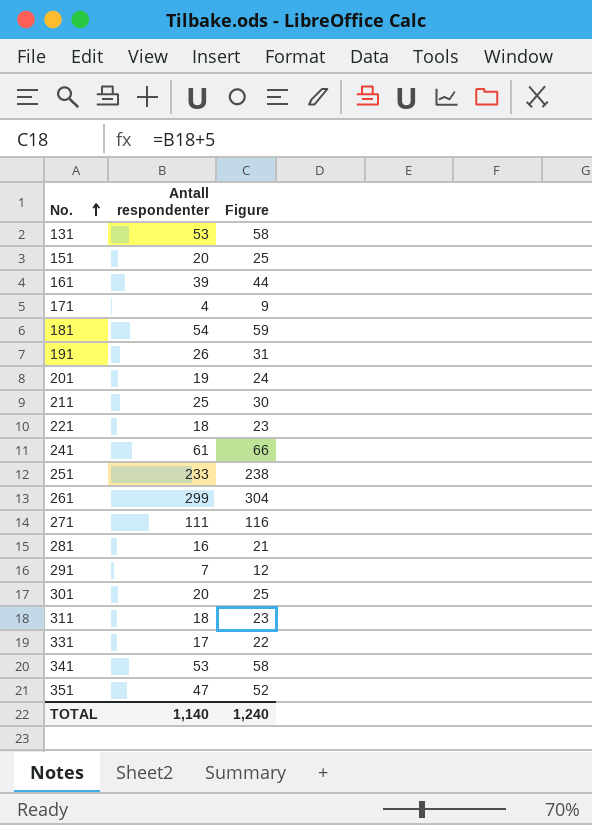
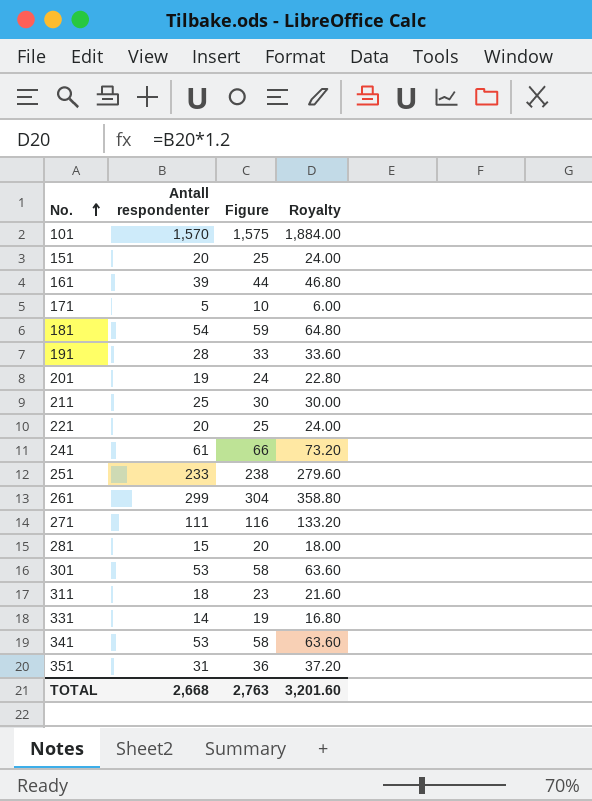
column Royalty | formula: none -> [Antall respondenter] * 1.2
row 131: 53 | 58 -> none
row 291: 7 | 12 -> none
row 101: none -> 1,570 | 1,575 | 1,884.00
171 | Antall respondenter: 4 -> 5
171 | Figure: 9 -> 10
191 | Antall respondenter: 26 -> 28
191 | Figure: 31 -> 33
221 | Antall respondenter: 18 -> 20
221 | Figure: 23 -> 25
281 | Antall respondenter: 16 -> 15
281 | Figure: 21 -> 20
301 | Antall respondenter: 20 -> 53
301 | Figure: 25 -> 58
331 | Antall respondenter: 17 -> 14
331 | Figure: 22 -> 19
351 | Antall respondenter: 47 -> 31
351 | Figure: 52 -> 36
TOTAL | Antall respondenter: 1,140 -> 2,668
TOTAL | Figure: 1,240 -> 2,763

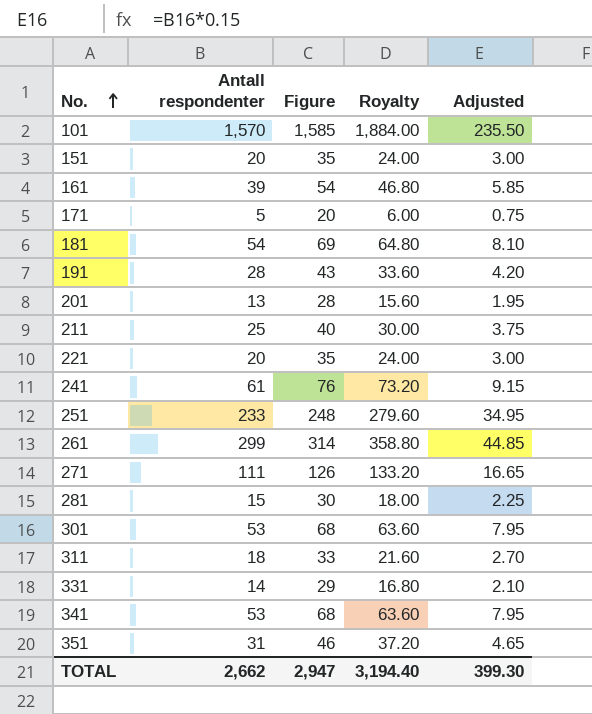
column Figure | formula: [Antall respondenter] + 5 -> [Antall respondenter] + 15
column Adjusted | formula: none -> [Antall respondenter] * 0.15
201 | Antall respondenter: 19 -> 13
201 | Royalty: 22.80 -> 15.60
TOTAL | Antall respondenter: 2,668 -> 2,662
TOTAL | Figure: 2,763 -> 2,947
TOTAL | Royalty: 3,201.60 -> 3,194.40

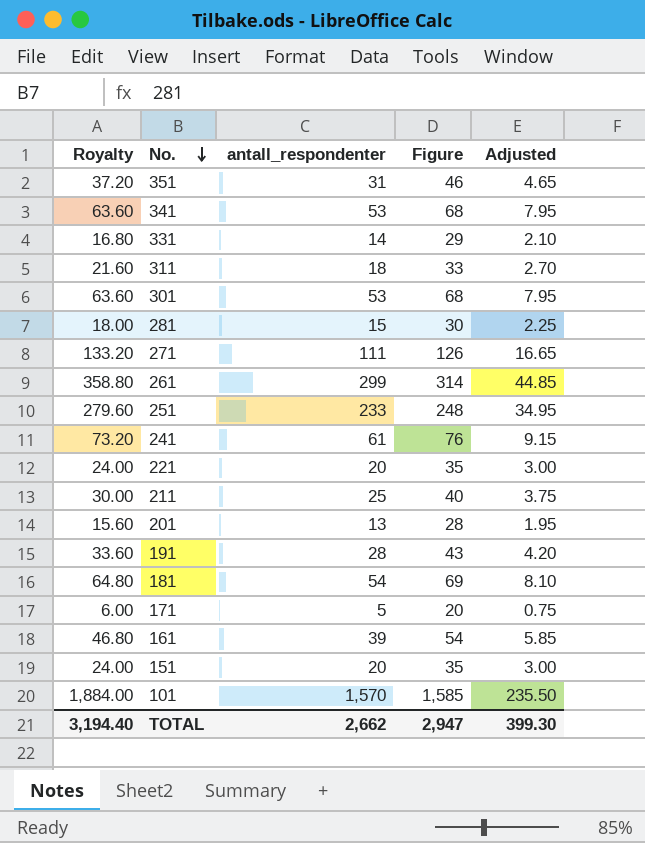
row order: No. ascending -> No. descending
column Royalty | position: 4 -> 1
column name: Antall respondenter -> antall_respondenter

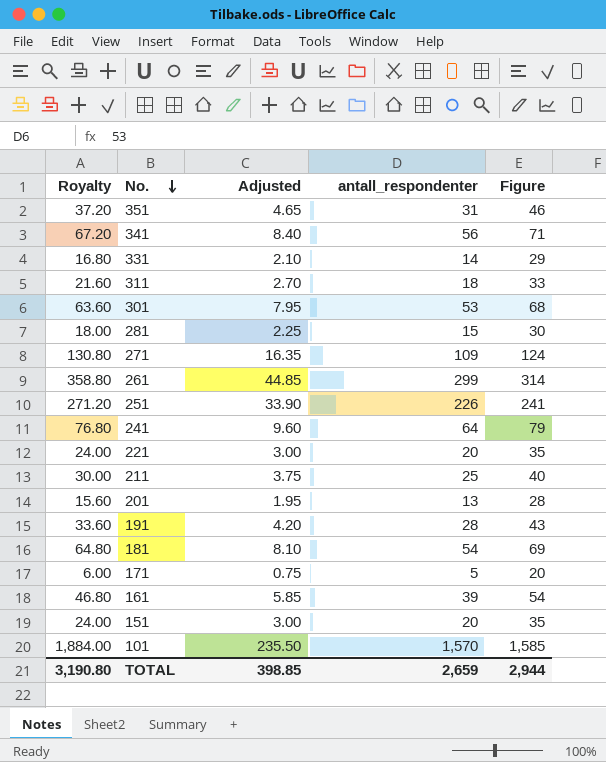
column Adjusted | position: 5 -> 3
341 | Royalty: 63.60 -> 67.20
341 | Adjusted: 7.95 -> 8.40
341 | antall_respondenter: 53 -> 56
341 | Figure: 68 -> 71
271 | Royalty: 133.20 -> 130.80
271 | Adjusted: 16.65 -> 16.35
271 | antall_respondenter: 111 -> 109
271 | Figure: 126 -> 124
251 | Royalty: 279.60 -> 271.20
251 | Adjusted: 34.95 -> 33.90
251 | antall_respondenter: 233 -> 226
251 | Figure: 248 -> 241
241 | Royalty: 73.20 -> 76.80
241 | Adjusted: 9.15 -> 9.60
241 | antall_respondenter: 61 -> 64
241 | Figure: 76 -> 79
TOTAL | Royalty: 3,194.40 -> 3,190.80
TOTAL | Adjusted: 399.30 -> 398.85
TOTAL | antall_respondenter: 2,662 -> 2,659
TOTAL | Figure: 2,947 -> 2,944

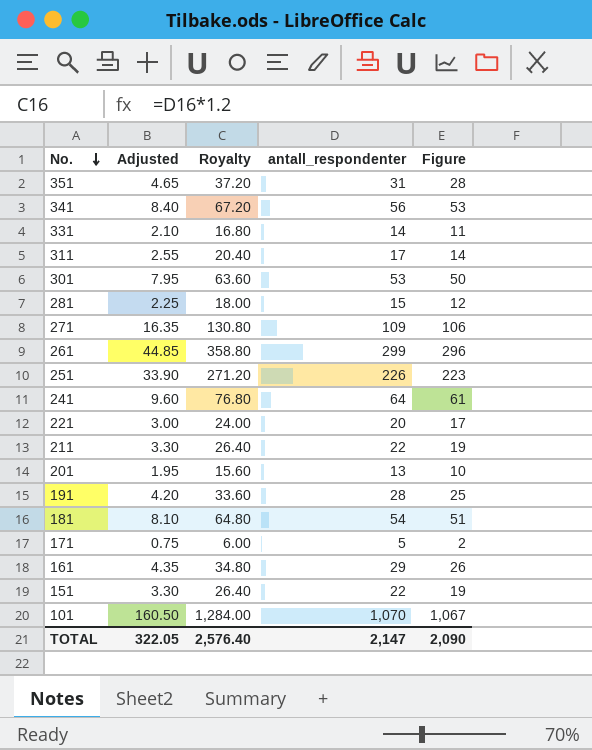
column Royalty | position: 1 -> 3
column Figure | formula: [antall_respondenter] + 15 -> [antall_respondenter] - 3
311 | Adjusted: 2.70 -> 2.55
311 | Royalty: 21.60 -> 20.40
311 | antall_respondenter: 18 -> 17
211 | Adjusted: 3.75 -> 3.30
211 | Royalty: 30.00 -> 26.40
211 | antall_respondenter: 25 -> 22
161 | Adjusted: 5.85 -> 4.35
161 | Royalty: 46.80 -> 34.80
161 | antall_respondenter: 39 -> 29
151 | Adjusted: 3.00 -> 3.30
151 | Royalty: 24.00 -> 26.40
151 | antall_respondenter: 20 -> 22
101 | Adjusted: 235.50 -> 160.50
101 | Royalty: 1,884.00 -> 1,284.00
101 | antall_respondenter: 1,570 -> 1,070
TOTAL | Adjusted: 398.85 -> 322.05
TOTAL | Royalty: 3,190.80 -> 2,576.40
TOTAL | antall_respondenter: 2,659 -> 2,147
TOTAL | Figure: 2,944 -> 2,090

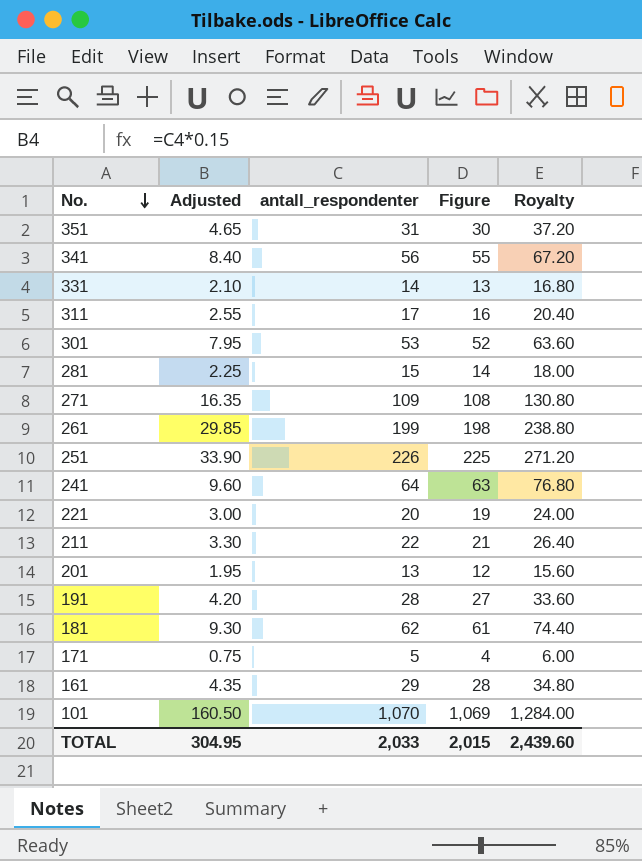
column Figure | formula: [antall_respondenter] - 3 -> [antall_respondenter] - 1
column Royalty | position: 3 -> 5
row 151: 3.30 | 26.40 | 22 | 19 -> none
261 | Adjusted: 44.85 -> 29.85
261 | antall_respondenter: 299 -> 199
261 | Royalty: 358.80 -> 238.80
181 | Adjusted: 8.10 -> 9.30
181 | antall_respondenter: 54 -> 62
181 | Royalty: 64.80 -> 74.40
TOTAL | Adjusted: 322.05 -> 304.95
TOTAL | antall_respondenter: 2,147 -> 2,033
TOTAL | Figure: 2,090 -> 2,015
TOTAL | Royalty: 2,576.40 -> 2,439.60

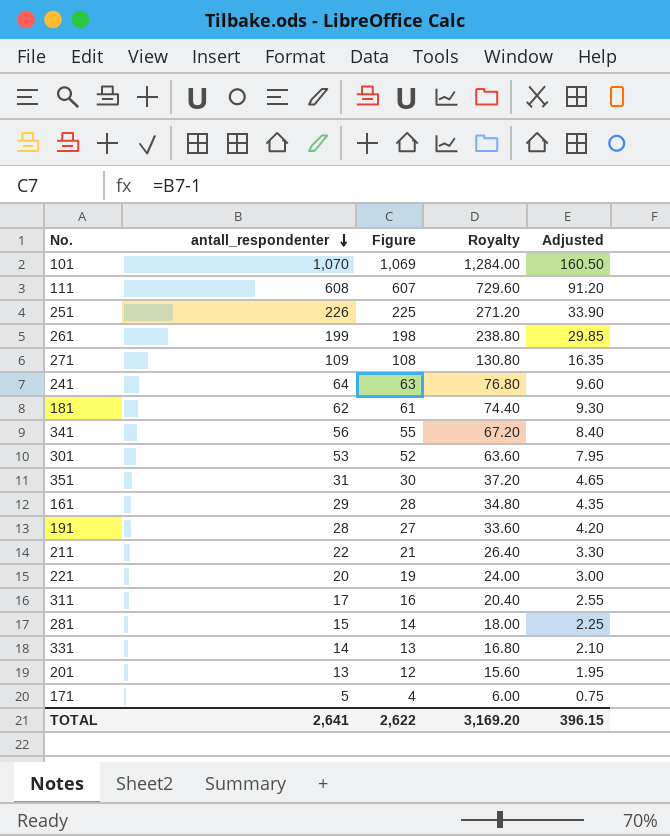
row order: No. descending -> antall_respondenter descending
column Adjusted | position: 2 -> 5
row 111: none -> 608 | 607 | 729.60 | 91.20
TOTAL | antall_respondenter: 2,033 -> 2,641
TOTAL | Figure: 2,015 -> 2,622
TOTAL | Royalty: 2,439.60 -> 3,169.20
TOTAL | Adjusted: 304.95 -> 396.15

